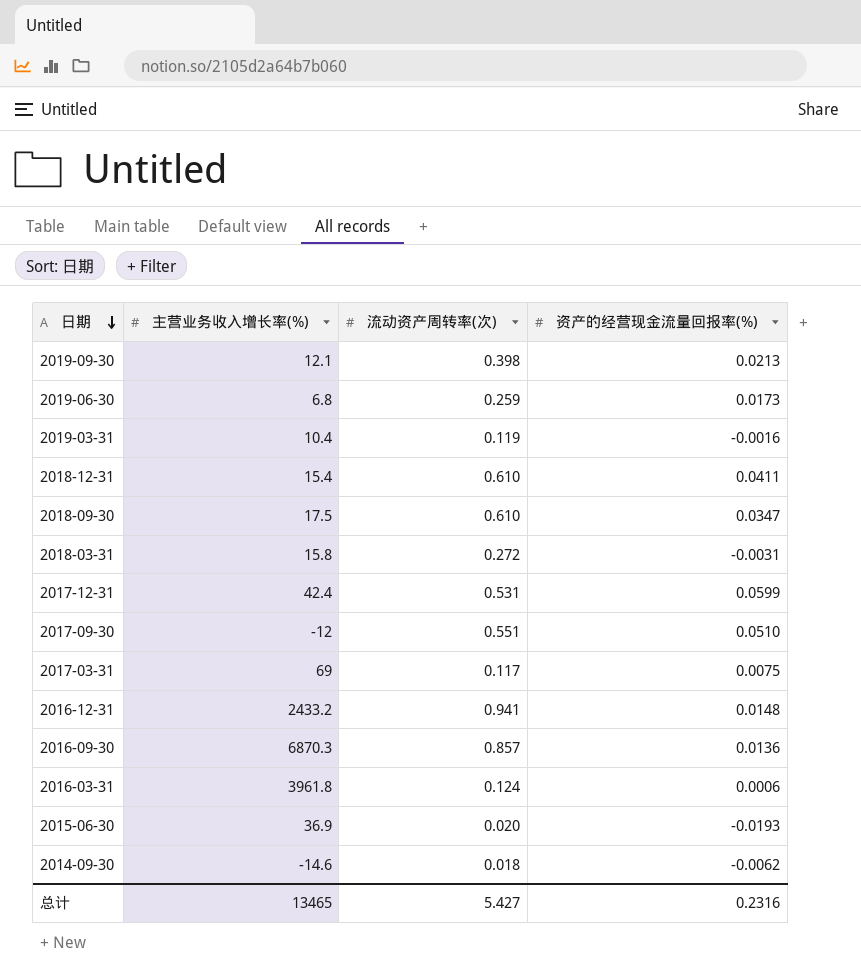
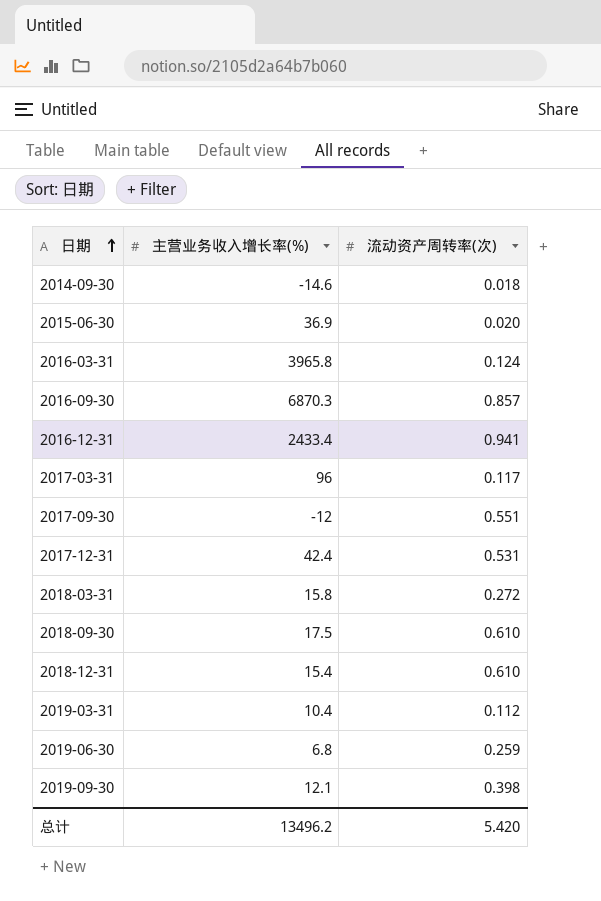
row order: 日期 descending -> 日期 ascending
column 资产的经营现金流量回报率(%) | position: 4 -> none
2016-03-31 | 主营业务收入增长率(%): 3961.8 -> 3965.8
2016-12-31 | 主营业务收入增长率(%): 2433.2 -> 2433.4
2017-03-31 | 主营业务收入增长率(%): 69 -> 96
2019-03-31 | 流动资产周转率(次): 0.119 -> 0.112
总计 | 主营业务收入增长率(%): 13465 -> 13496.2
总计 | 流动资产周转率(次): 5.427 -> 5.420

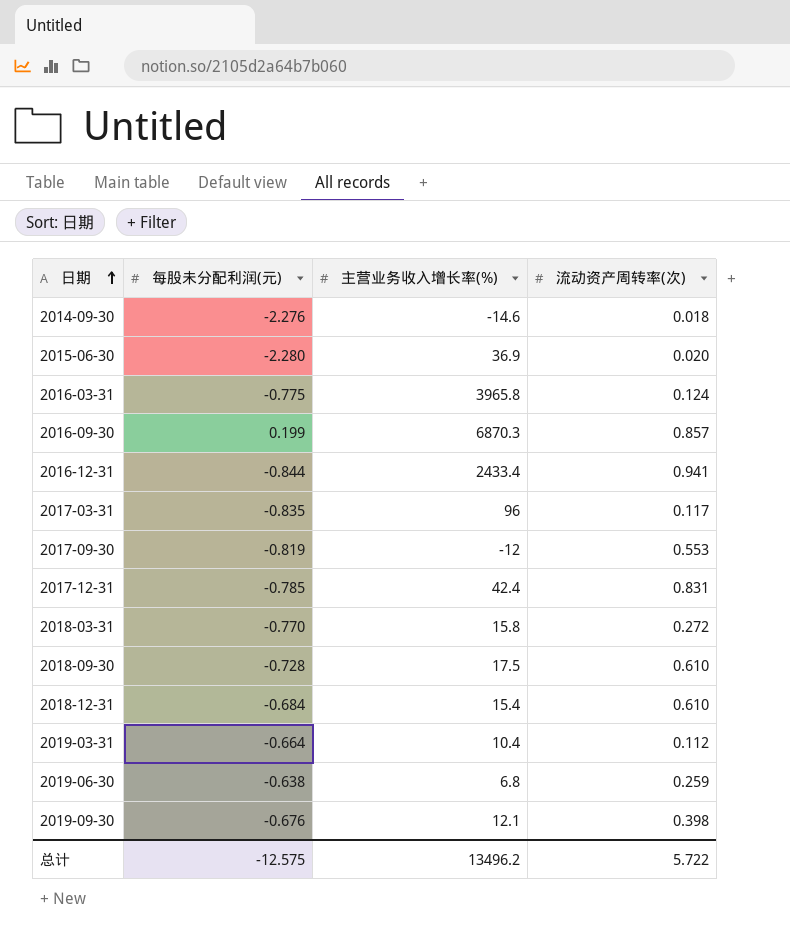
column 每股未分配利润(元) | position: none -> 2
2017-09-30 | 流动资产周转率(次): 0.551 -> 0.553
2017-12-31 | 流动资产周转率(次): 0.531 -> 0.831
总计 | 流动资产周转率(次): 5.420 -> 5.722

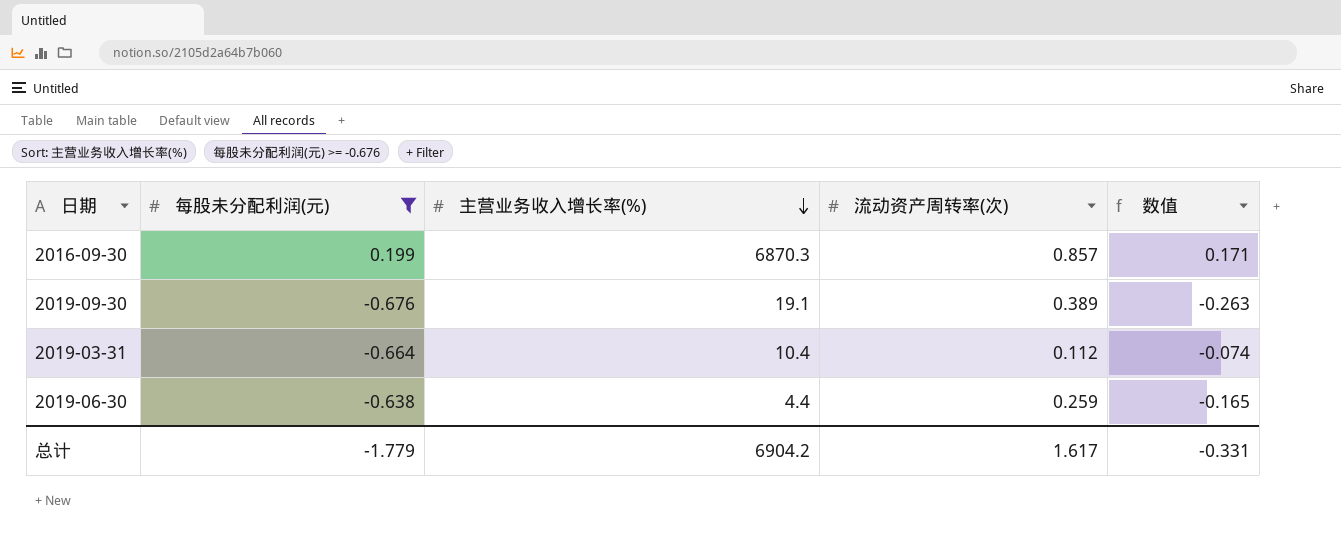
filter: none -> 每股未分配利润(元) >= -0.676
row order: 日期 ascending -> 主营业务收入增长率(%) descending
column 数值 | formula: none -> [每股未分配利润(元)] * [流动资产周转率(次)]
2019-09-30 | 主营业务收入增长率(%): 12.1 -> 19.1
2019-09-30 | 流动资产周转率(次): 0.398 -> 0.389
2019-06-30 | 主营业务收入增长率(%): 6.8 -> 4.4
总计 | 每股未分配利润(元): -12.575 -> -1.779
总计 | 主营业务收入增长率(%): 13496.2 -> 6904.2
总计 | 流动资产周转率(次): 5.722 -> 1.617

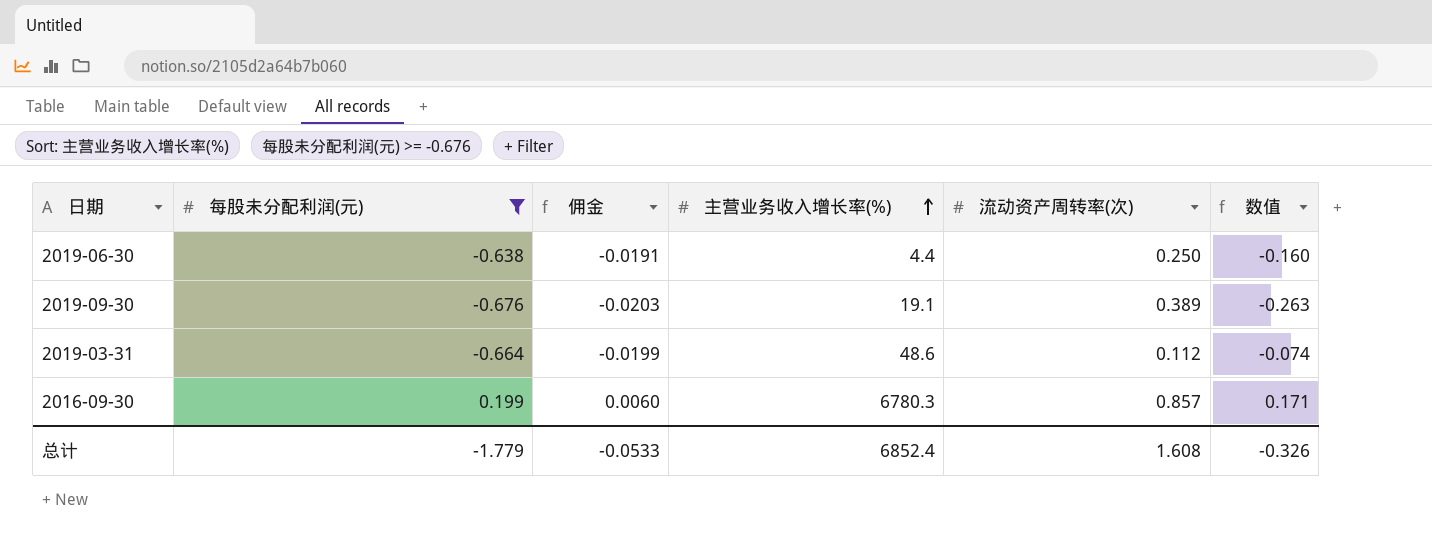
row order: 主营业务收入增长率(%) descending -> 主营业务收入增长率(%) ascending
column 佣金 | formula: none -> [每股未分配利润(元)] * 0.03
2019-06-30 | 流动资产周转率(次): 0.259 -> 0.250
2019-06-30 | 数值: -0.165 -> -0.160
2019-03-31 | 主营业务收入增长率(%): 10.4 -> 48.6
2016-09-30 | 主营业务收入增长率(%): 6870.3 -> 6780.3
总计 | 主营业务收入增长率(%): 6904.2 -> 6852.4
总计 | 流动资产周转率(次): 1.617 -> 1.608
总计 | 数值: -0.331 -> -0.326

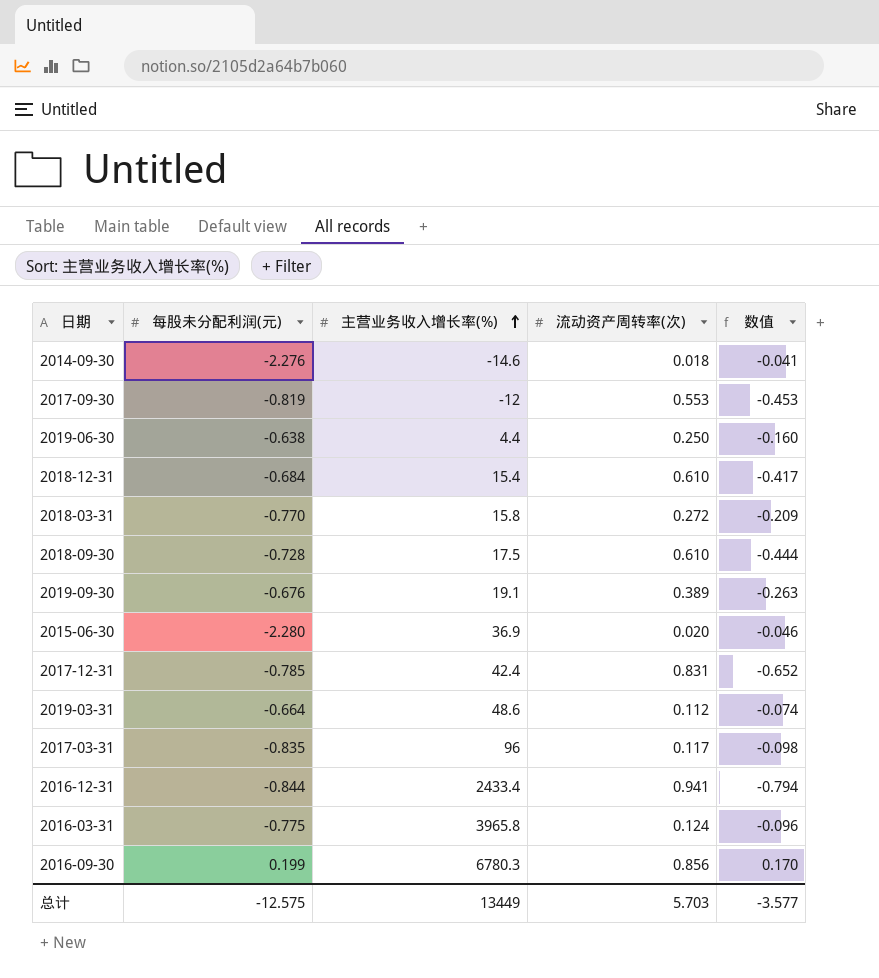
filter: 每股未分配利润(元) >= -0.676 -> none
column 佣金 | formula: [每股未分配利润(元)] * 0.03 -> none
2016-09-30 | 流动资产周转率(次): 0.857 -> 0.856
2016-09-30 | 数值: 0.171 -> 0.170
总计 | 每股未分配利润(元): -1.779 -> -12.575
总计 | 主营业务收入增长率(%): 6852.4 -> 13449
总计 | 流动资产周转率(次): 1.608 -> 5.703
总计 | 数值: -0.326 -> -3.577

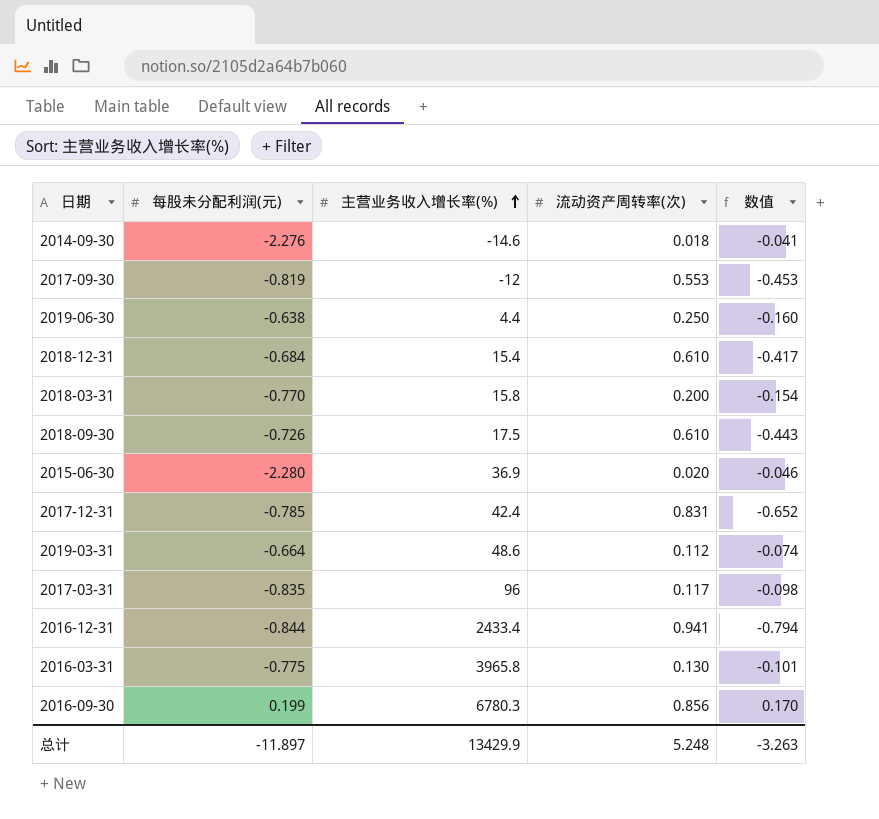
row 2019-09-30: -0.676 | 19.1 | 0.389 | -0.263 -> none
2018-03-31 | 流动资产周转率(次): 0.272 -> 0.200
2018-03-31 | 数值: -0.209 -> -0.154
2018-09-30 | 每股未分配利润(元): -0.728 -> -0.726
2018-09-30 | 数值: -0.444 -> -0.443
2016-03-31 | 流动资产周转率(次): 0.124 -> 0.130
2016-03-31 | 数值: -0.096 -> -0.101
总计 | 每股未分配利润(元): -12.575 -> -11.897
总计 | 主营业务收入增长率(%): 13449 -> 13429.9
总计 | 流动资产周转率(次): 5.703 -> 5.248
总计 | 数值: -3.577 -> -3.263

